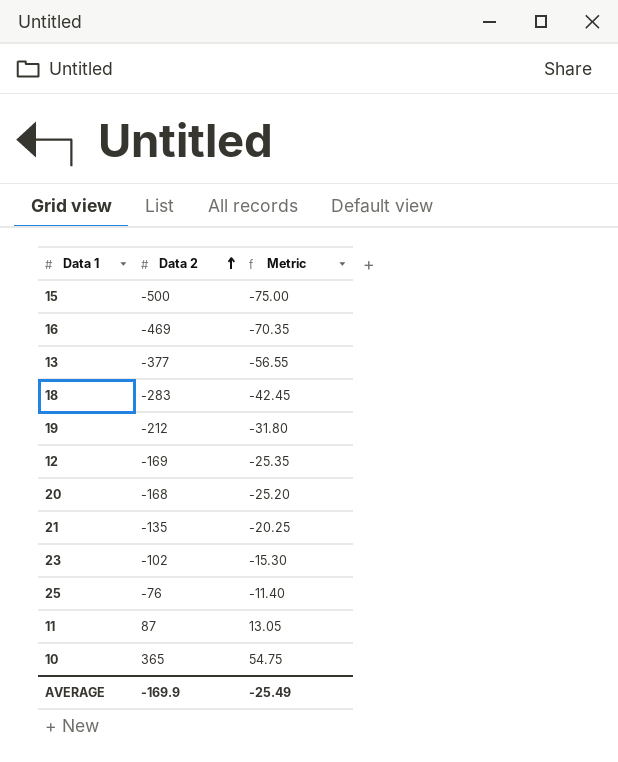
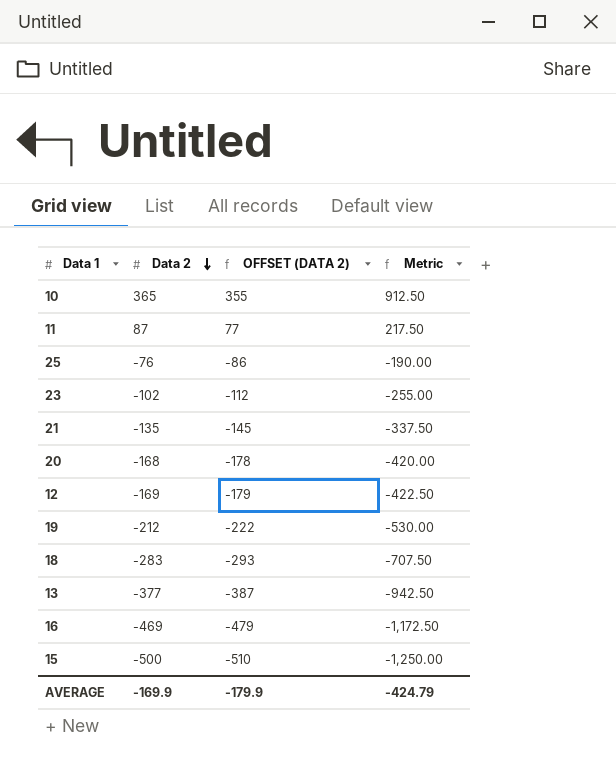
row order: Data 2 ascending -> Data 2 descending
column OFFSET (DATA 2) | formula: none -> [Data 2] - 10
column Metric | formula: [Data 2] * 0.15 -> [Data 2] * 2.5
AVERAGE | Metric: -25.49 -> -424.79

